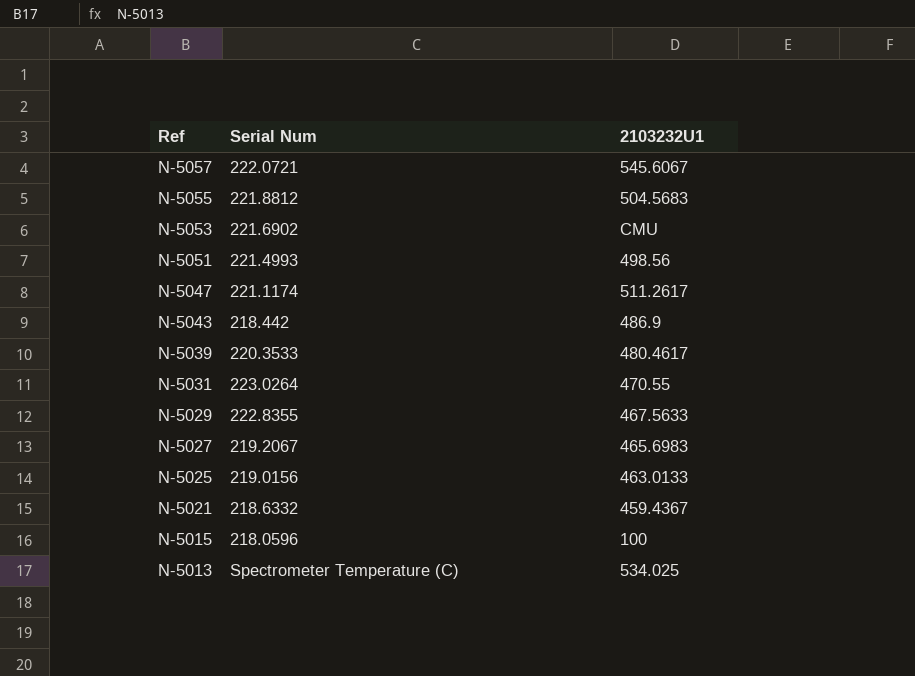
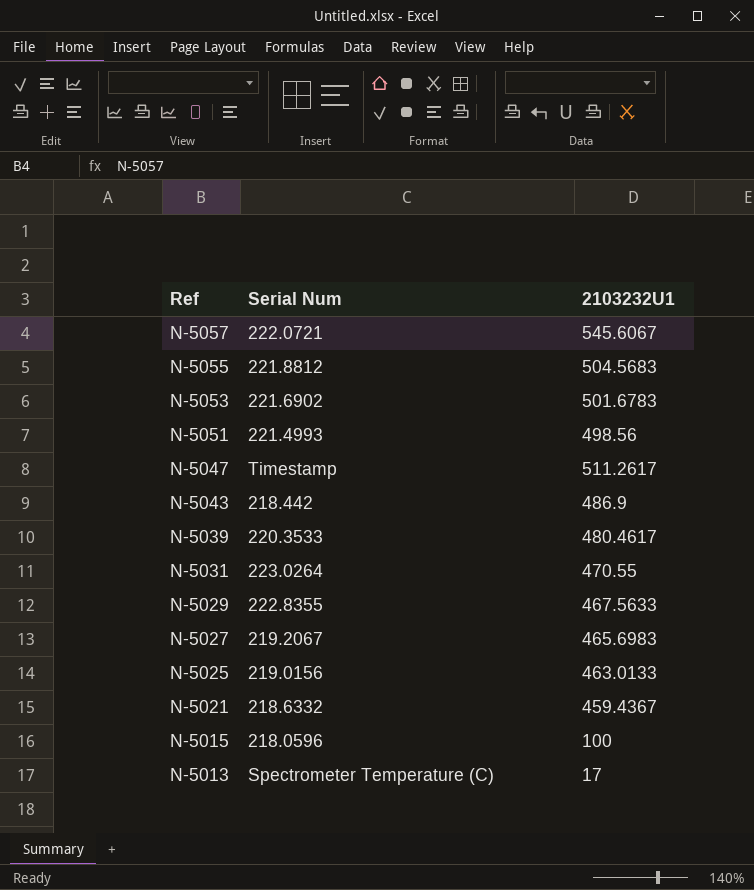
N-5053 | 2103232U1: CMU -> 501.6783
N-5047 | Serial Num: 221.1174 -> Timestamp
N-5013 | 2103232U1: 534.025 -> 17

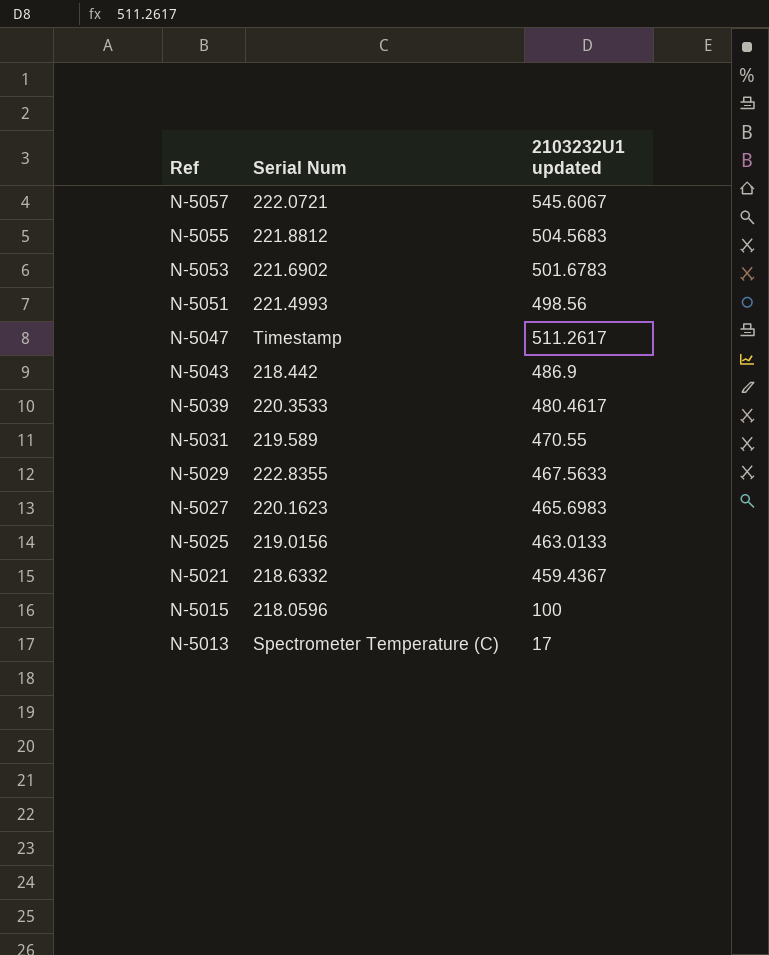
column name: 2103232U1 -> 2103232U1 updated
N-5031 | Serial Num: 223.0264 -> 219.589
N-5027 | Serial Num: 219.2067 -> 220.1623

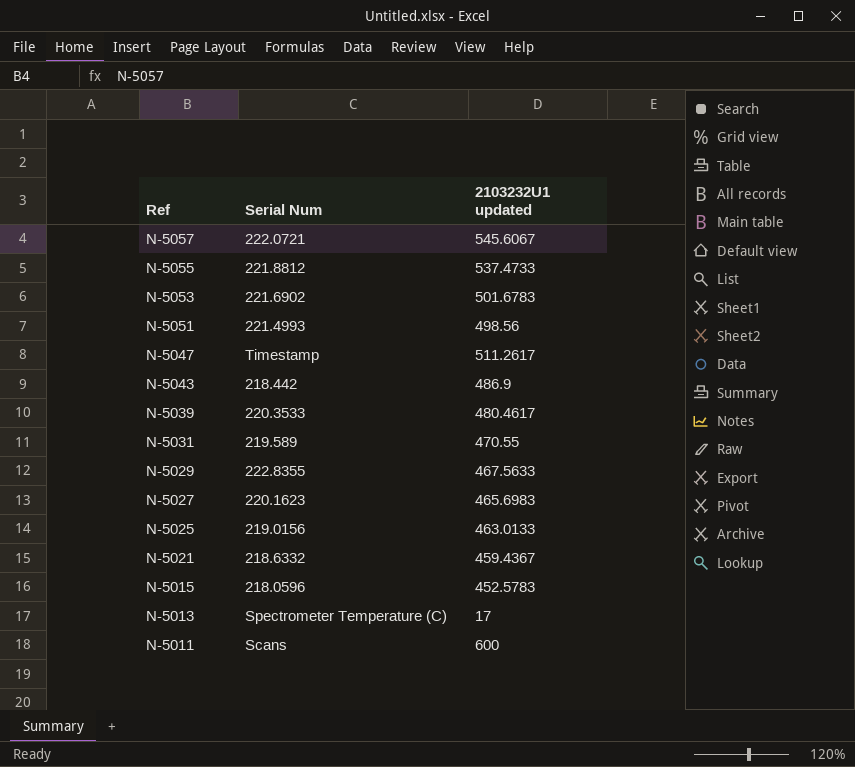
N-5055 | 2103232U1 updated: 504.5683 -> 537.4733
N-5015 | 2103232U1 updated: 100 -> 452.5783
row N-5011: none -> Scans | 600

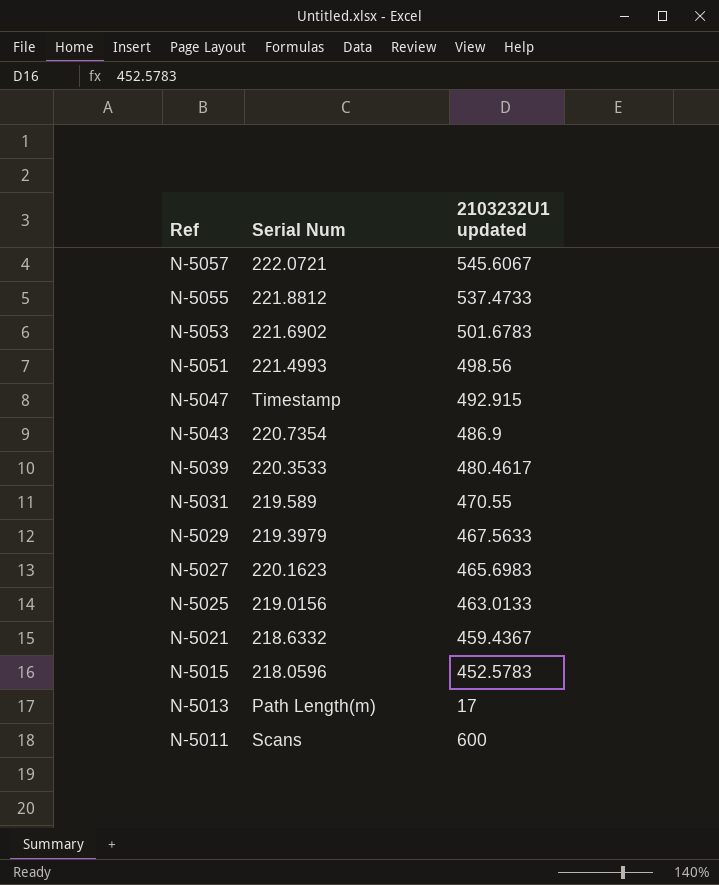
N-5047 | 2103232U1 updated: 511.2617 -> 492.915
N-5043 | Serial Num: 218.442 -> 220.7354
N-5029 | Serial Num: 222.8355 -> 219.3979
N-5013 | Serial Num: Spectrometer Temperature (C) -> Path Length(m)

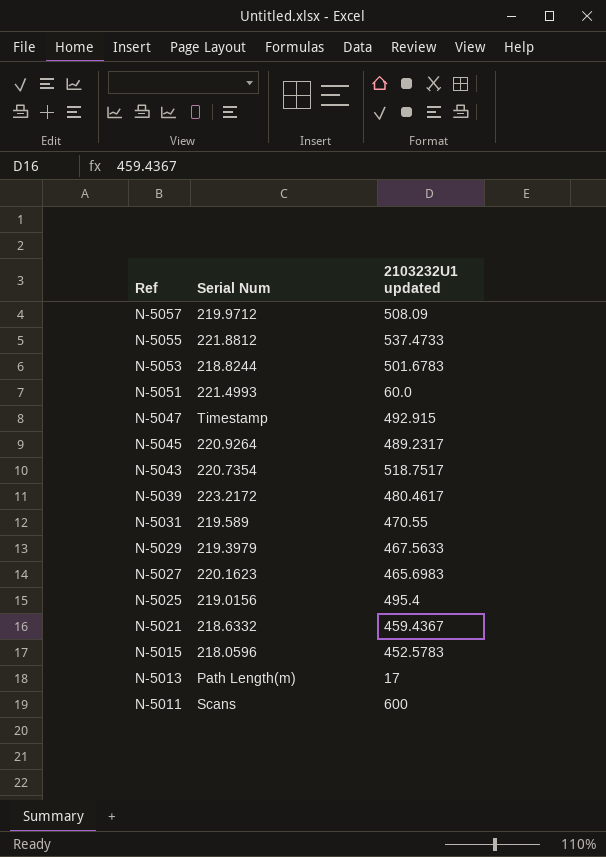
N-5057 | Serial Num: 222.0721 -> 219.9712
N-5057 | 2103232U1 updated: 545.6067 -> 508.09
N-5053 | Serial Num: 221.6902 -> 218.8244
N-5051 | 2103232U1 updated: 498.56 -> 60.0
row N-5045: none -> 220.9264 | 489.2317
N-5043 | 2103232U1 updated: 486.9 -> 518.7517
N-5039 | Serial Num: 220.3533 -> 223.2172
N-5025 | 2103232U1 updated: 463.0133 -> 495.4

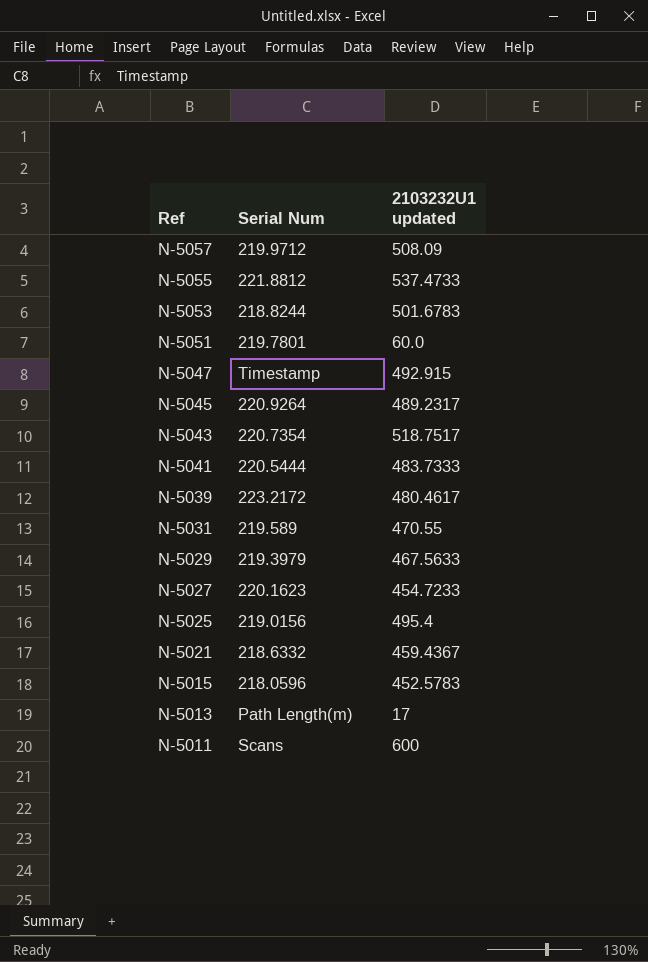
N-5051 | Serial Num: 221.4993 -> 219.7801
row N-5041: none -> 220.5444 | 483.7333
N-5027 | 2103232U1 updated: 465.6983 -> 454.7233

